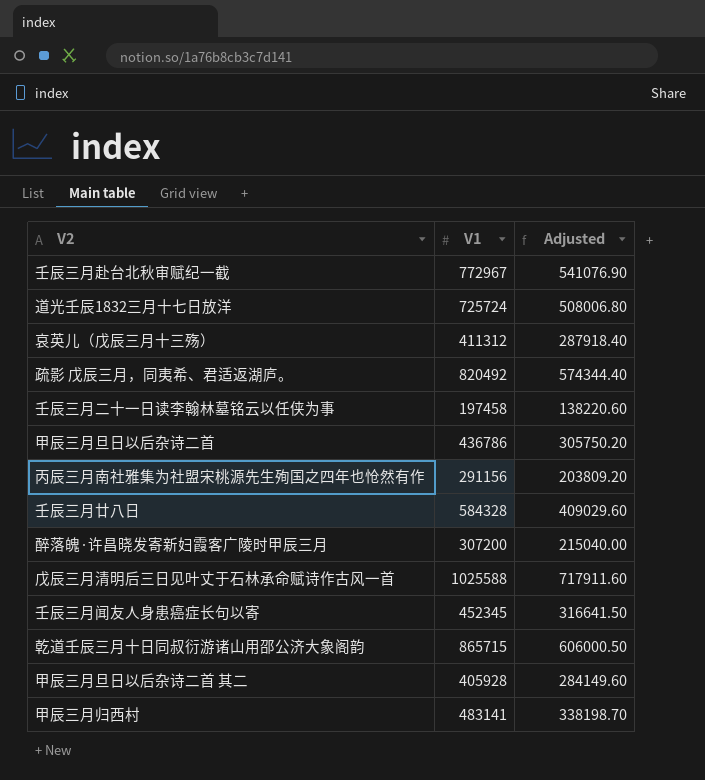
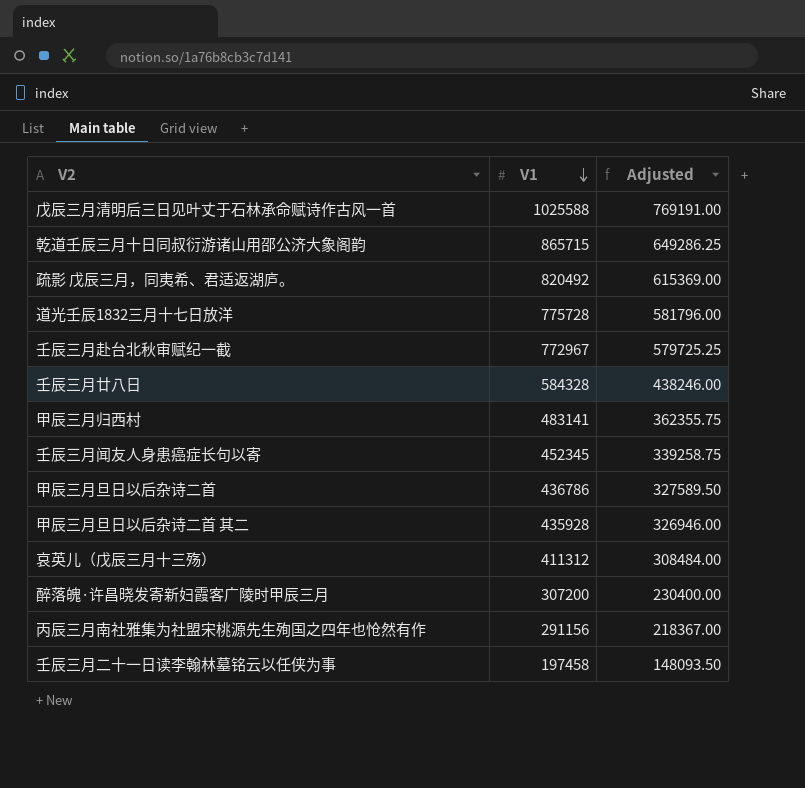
row order: none -> V1 descending
column Adjusted | formula: [V1] * 0.7 -> [V1] * 0.75
道光壬辰1832三月十七日放洋 | V1: 725724 -> 775728
甲辰三月旦日以后杂诗二首 其二 | V1: 405928 -> 435928

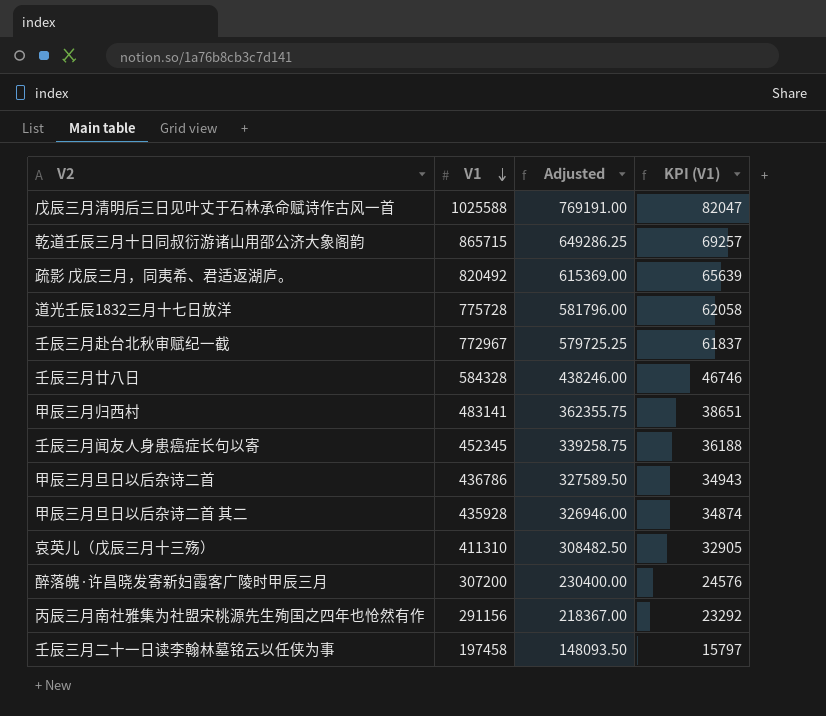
column KPI (V1) | formula: none -> [V1] * 0.08
哀英儿（戊辰三月十三殇） | V1: 411312 -> 411310
哀英儿（戊辰三月十三殇） | Adjusted: 308484.00 -> 308482.50

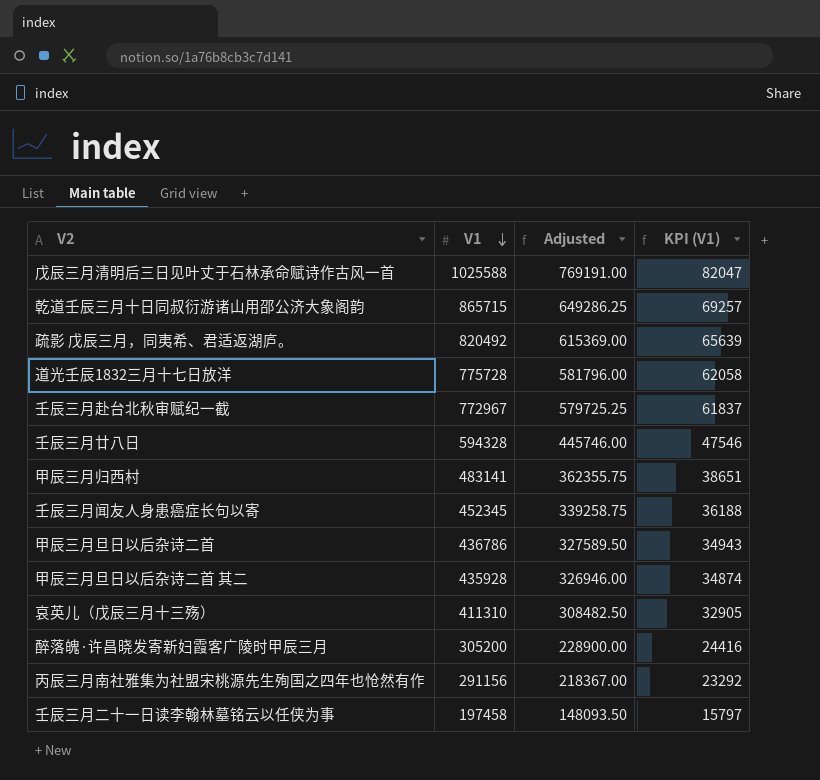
壬辰三月廿八日 | V1: 584328 -> 594328
壬辰三月廿八日 | Adjusted: 438246.00 -> 445746.00
壬辰三月廿八日 | KPI (V1): 46746 -> 47546
醉落魄·许昌晓发寄新妇霞客广陵时甲辰三月 | V1: 307200 -> 305200
醉落魄·许昌晓发寄新妇霞客广陵时甲辰三月 | Adjusted: 230400.00 -> 228900.00
醉落魄·许昌晓发寄新妇霞客广陵时甲辰三月 | KPI (V1): 24576 -> 24416

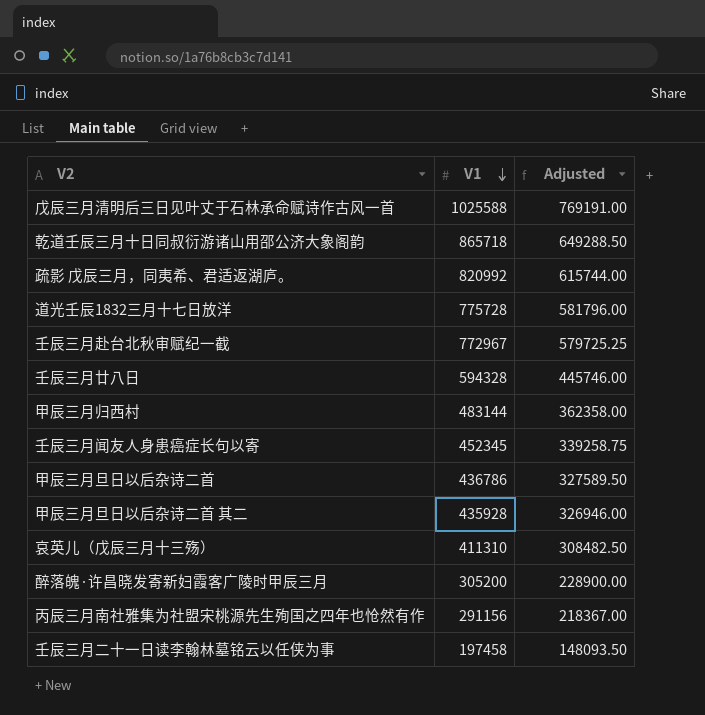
column KPI (V1) | formula: [V1] * 0.08 -> none
乾道壬辰三月十日同叔衍游诸山用邵公济大象阁韵 | V1: 865715 -> 865718
乾道壬辰三月十日同叔衍游诸山用邵公济大象阁韵 | Adjusted: 649286.25 -> 649288.50
疏影 戊辰三月，同夷希、君适返湖庐。 | V1: 820492 -> 820992
疏影 戊辰三月，同夷希、君适返湖庐。 | Adjusted: 615369.00 -> 615744.00
甲辰三月归西村 | V1: 483141 -> 483144
甲辰三月归西村 | Adjusted: 362355.75 -> 362358.00

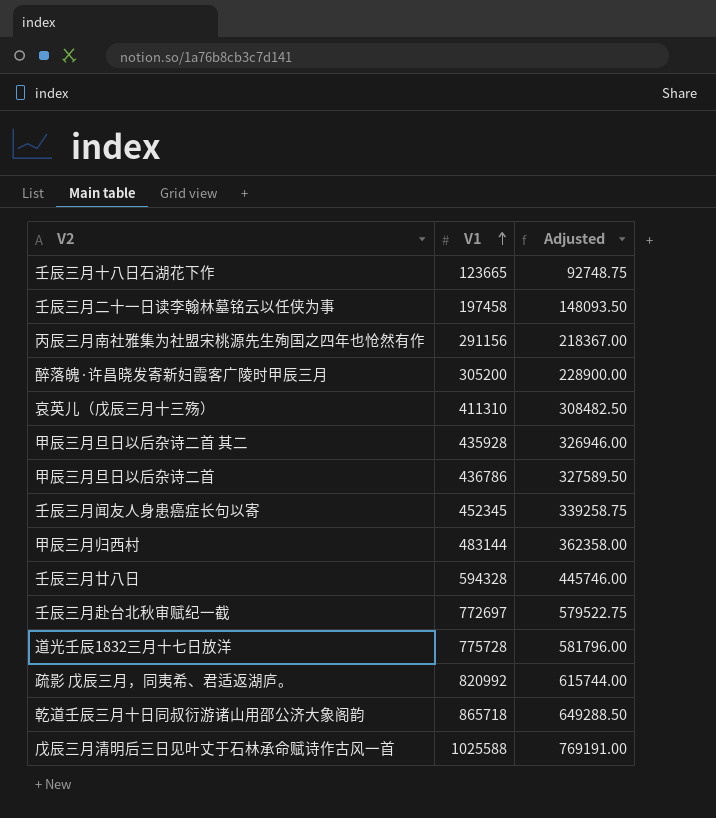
row order: V1 descending -> V1 ascending
row 壬辰三月十八日石湖花下作: none -> 123665 | 92748.75
壬辰三月赴台北秋审赋纪一截 | V1: 772967 -> 772697
壬辰三月赴台北秋审赋纪一截 | Adjusted: 579725.25 -> 579522.75

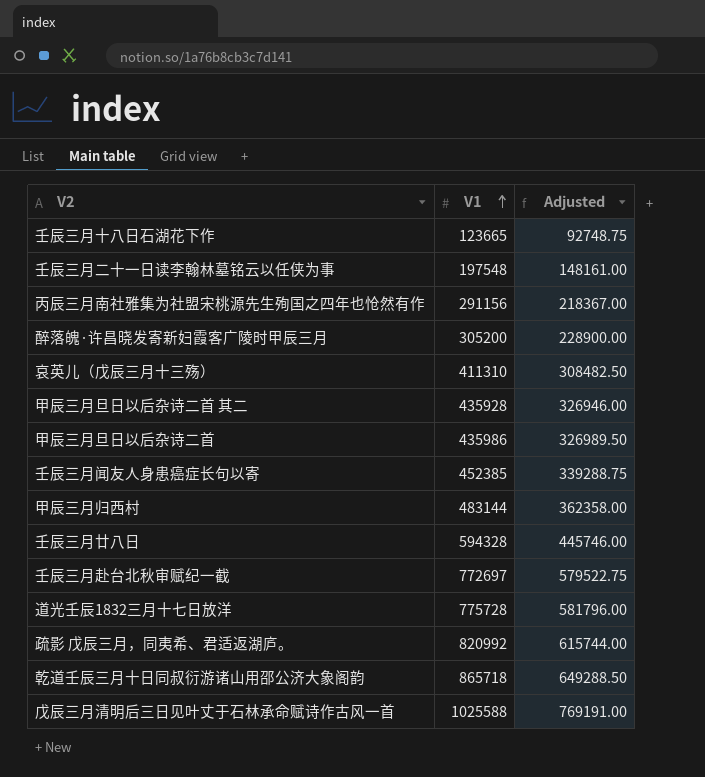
壬辰三月二十一日读李翰林墓铭云以任侠为事 | V1: 197458 -> 197548
壬辰三月二十一日读李翰林墓铭云以任侠为事 | Adjusted: 148093.50 -> 148161.00
甲辰三月旦日以后杂诗二首 | V1: 436786 -> 435986
甲辰三月旦日以后杂诗二首 | Adjusted: 327589.50 -> 326989.50
壬辰三月闻友人身患癌症长句以寄 | V1: 452345 -> 452385
壬辰三月闻友人身患癌症长句以寄 | Adjusted: 339258.75 -> 339288.75

